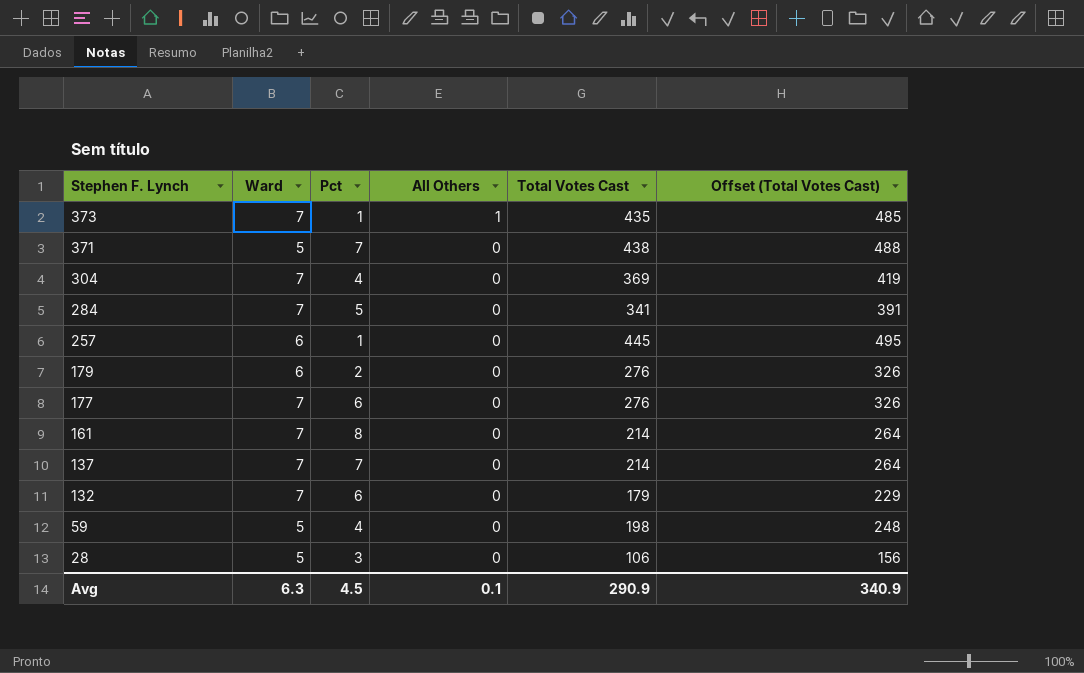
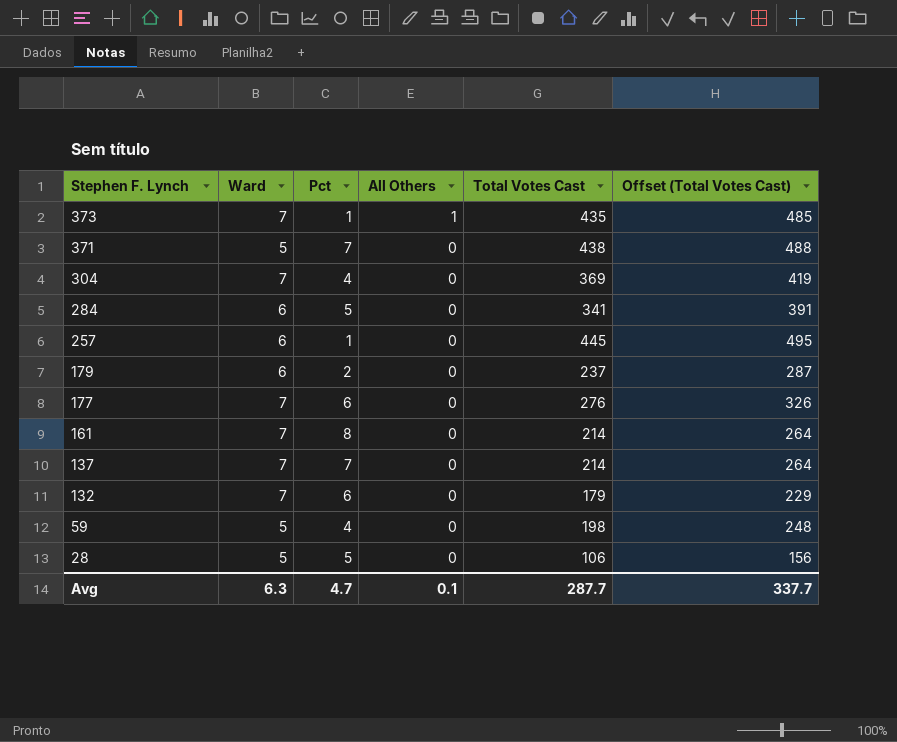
284 | Ward: 7 -> 6
179 | Total Votes Cast: 276 -> 237
179 | Offset (Total Votes Cast): 326 -> 287
28 | Pct: 3 -> 5
Avg | Pct: 4.5 -> 4.7
Avg | Total Votes Cast: 290.9 -> 287.7
Avg | Offset (Total Votes Cast): 340.9 -> 337.7

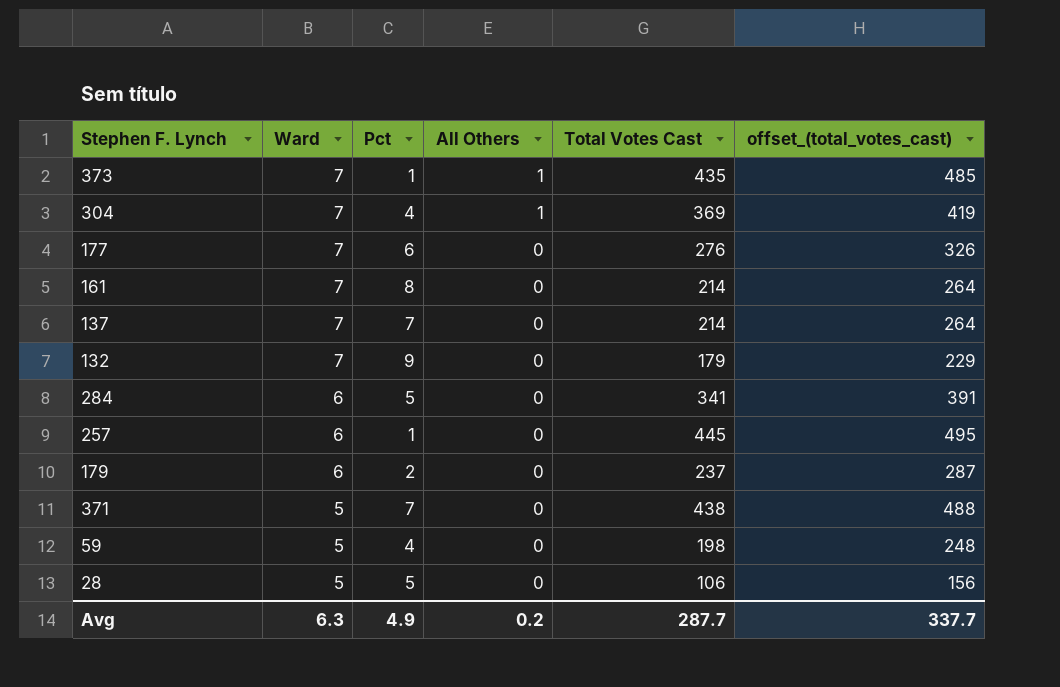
row order: Stephen F. Lynch descending -> Ward descending
column name: Offset (Total Votes Cast) -> offset_(total_votes_cast)
304 | All Others: 0 -> 1
132 | Pct: 6 -> 9
Avg | Pct: 4.7 -> 4.9
Avg | All Others: 0.1 -> 0.2

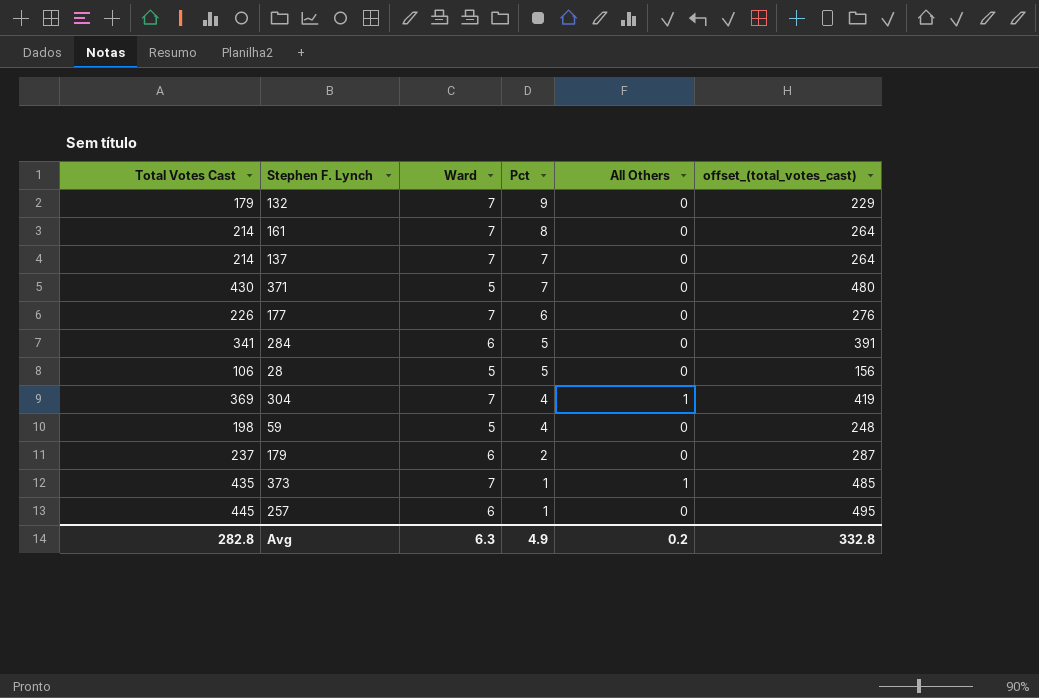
row order: Ward descending -> Pct descending
column Total Votes Cast | position: 5 -> 1
371 | Total Votes Cast: 438 -> 430
371 | offset_(total_votes_cast): 488 -> 480
177 | Total Votes Cast: 276 -> 226
177 | offset_(total_votes_cast): 326 -> 276
Avg | Total Votes Cast: 287.7 -> 282.8
Avg | offset_(total_votes_cast): 337.7 -> 332.8

